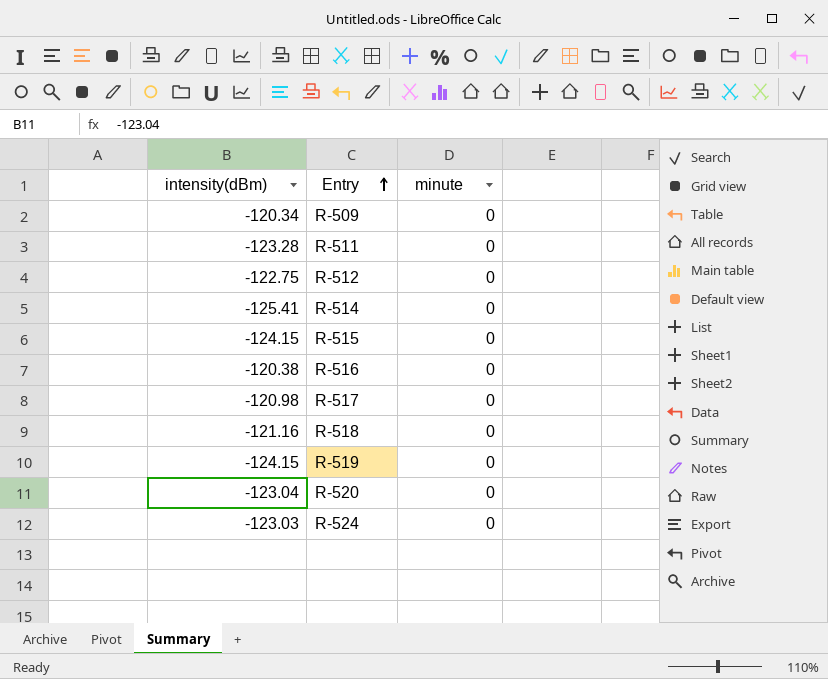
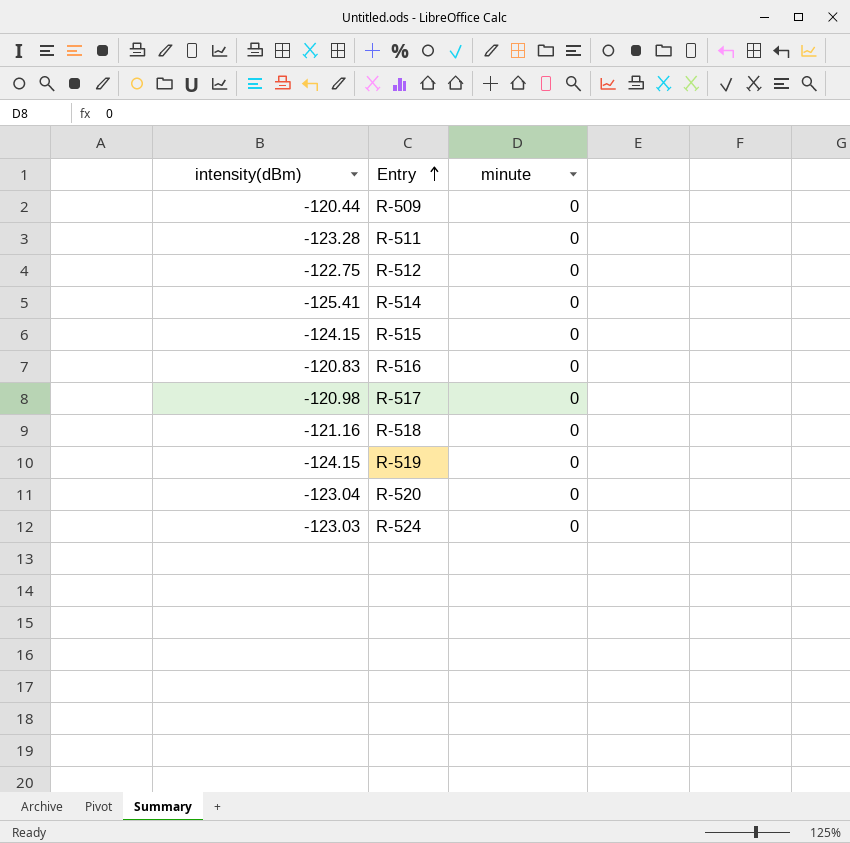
R-509 | intensity(dBm): -120.34 -> -120.44
R-516 | intensity(dBm): -120.38 -> -120.83

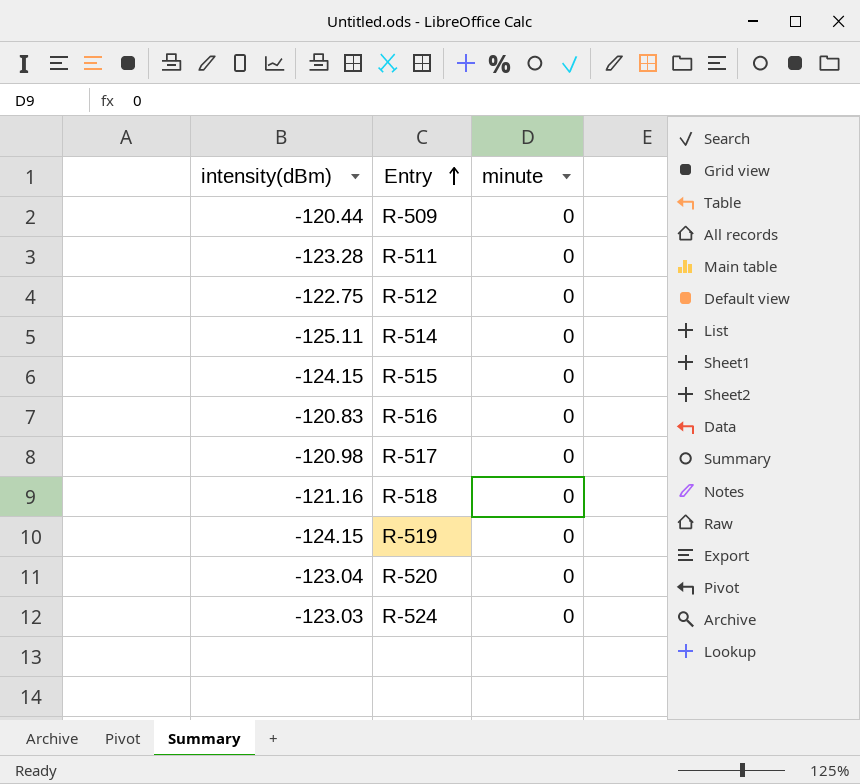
R-514 | intensity(dBm): -125.41 -> -125.11

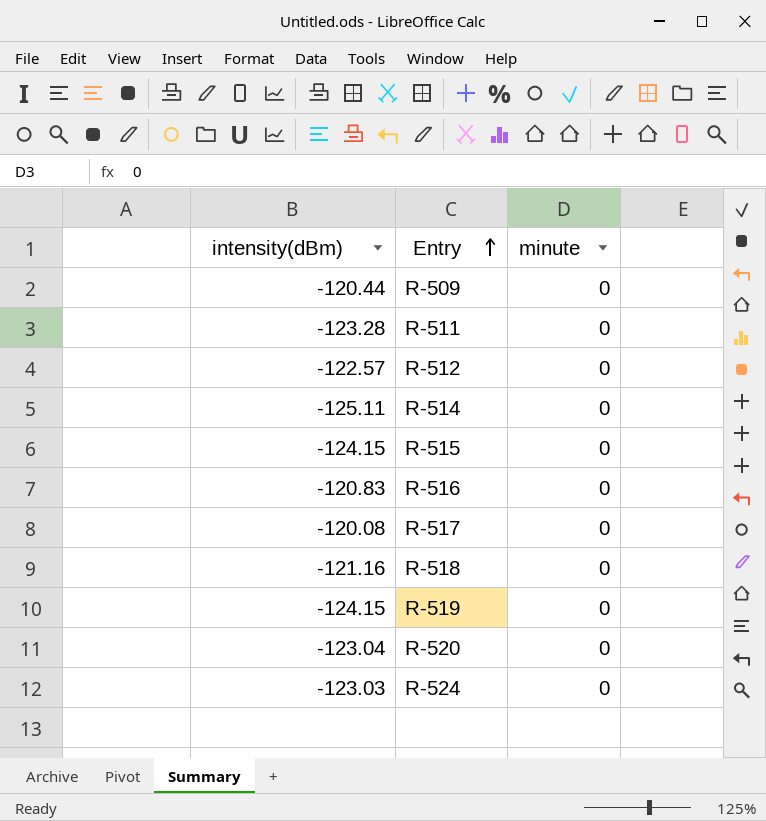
R-512 | intensity(dBm): -122.75 -> -122.57
R-517 | intensity(dBm): -120.98 -> -120.08

